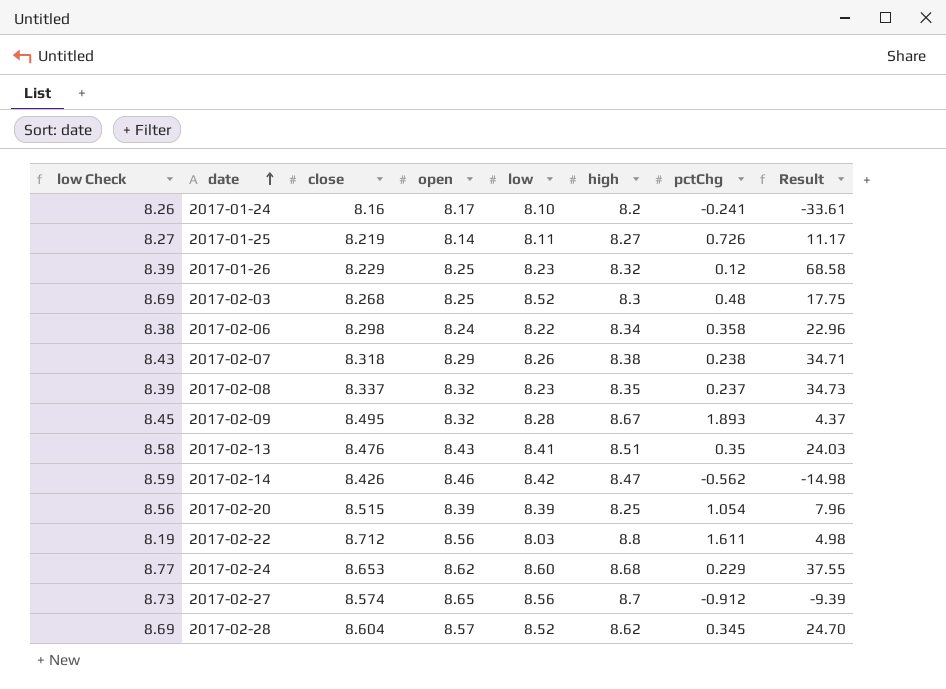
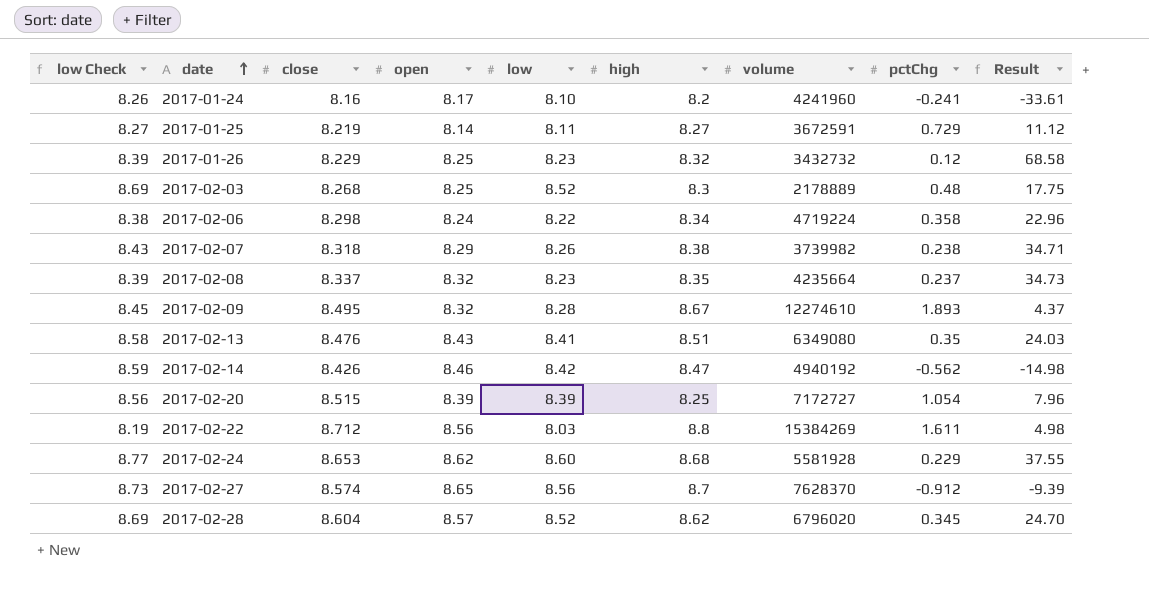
column volume | position: none -> 7
2017-01-25 | pctChg: 0.726 -> 0.729
2017-01-25 | Result: 11.17 -> 11.12

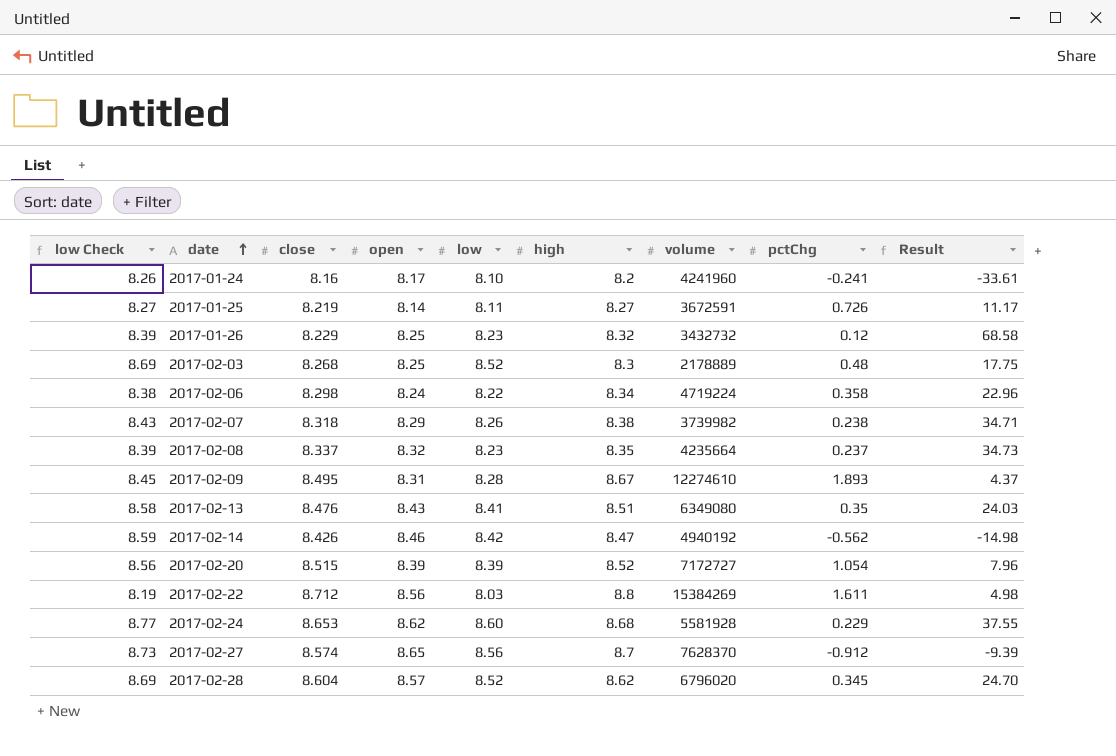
2017-01-25 | pctChg: 0.729 -> 0.726
2017-01-25 | Result: 11.12 -> 11.17
2017-02-09 | open: 8.32 -> 8.31
2017-02-20 | high: 8.25 -> 8.52

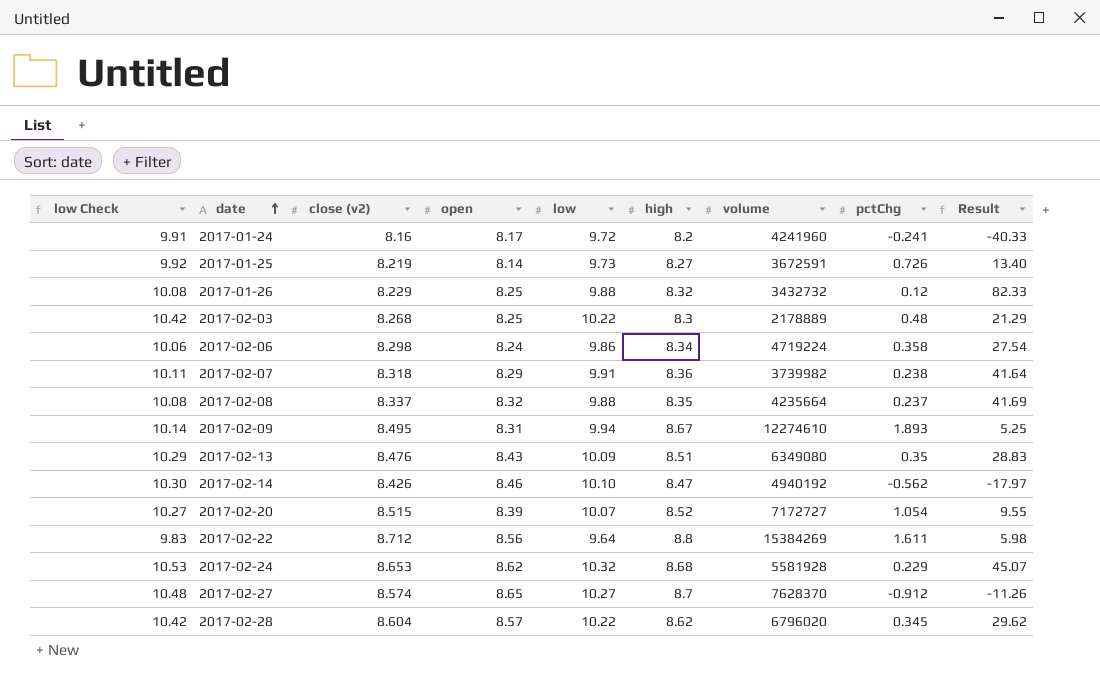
column name: close -> close (v2)
2017-01-24 | low Check: 8.26 -> 9.91
2017-01-24 | low: 8.10 -> 9.72
2017-01-24 | Result: -33.61 -> -40.33
2017-01-25 | low Check: 8.27 -> 9.92
2017-01-25 | low: 8.11 -> 9.73
2017-01-25 | Result: 11.17 -> 13.40
2017-01-26 | low Check: 8.39 -> 10.08
2017-01-26 | low: 8.23 -> 9.88
2017-01-26 | Result: 68.58 -> 82.33
2017-02-03 | low Check: 8.69 -> 10.42
2017-02-03 | low: 8.52 -> 10.22
2017-02-03 | Result: 17.75 -> 21.29
2017-02-06 | low Check: 8.38 -> 10.06
2017-02-06 | low: 8.22 -> 9.86
2017-02-06 | Result: 22.96 -> 27.54
2017-02-07 | low Check: 8.43 -> 10.11
2017-02-07 | low: 8.26 -> 9.91
2017-02-07 | high: 8.38 -> 8.36
2017-02-07 | Result: 34.71 -> 41.64
2017-02-08 | low Check: 8.39 -> 10.08
2017-02-08 | low: 8.23 -> 9.88
2017-02-08 | Result: 34.73 -> 41.69
2017-02-09 | low Check: 8.45 -> 10.14
2017-02-09 | low: 8.28 -> 9.94
2017-02-09 | Result: 4.37 -> 5.25
2017-02-13 | low Check: 8.58 -> 10.29
2017-02-13 | low: 8.41 -> 10.09
2017-02-13 | Result: 24.03 -> 28.83
2017-02-14 | low Check: 8.59 -> 10.30
2017-02-14 | low: 8.42 -> 10.10
2017-02-14 | Result: -14.98 -> -17.97
2017-02-20 | low Check: 8.56 -> 10.27
2017-02-20 | low: 8.39 -> 10.07
2017-02-20 | Result: 7.96 -> 9.55
2017-02-22 | low Check: 8.19 -> 9.83
2017-02-22 | low: 8.03 -> 9.64
2017-02-22 | Result: 4.98 -> 5.98
2017-02-24 | low Check: 8.77 -> 10.53
2017-02-24 | low: 8.60 -> 10.32
2017-02-24 | Result: 37.55 -> 45.07
2017-02-27 | low Check: 8.73 -> 10.48
2017-02-27 | low: 8.56 -> 10.27
2017-02-27 | Result: -9.39 -> -11.26
2017-02-28 | low Check: 8.69 -> 10.42
2017-02-28 | low: 8.52 -> 10.22
2017-02-28 | Result: 24.70 -> 29.62

